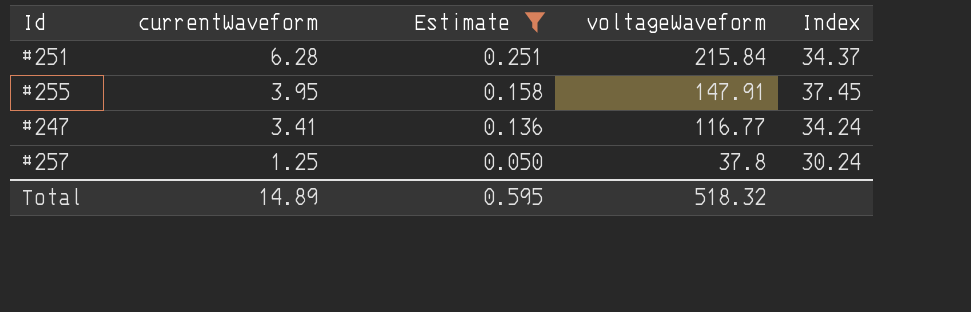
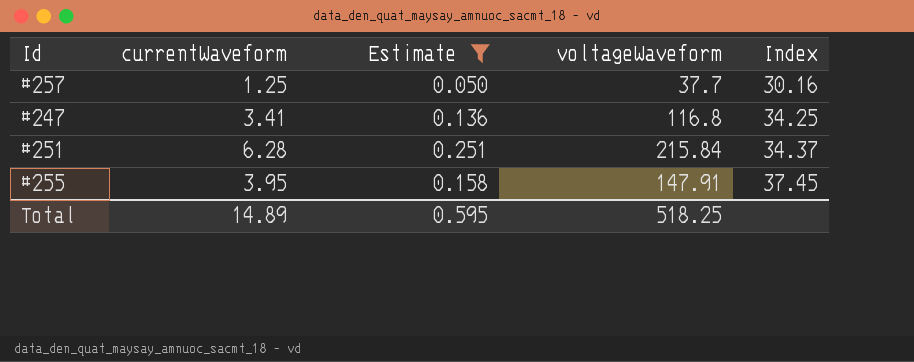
row order: currentWaveform descending -> Index ascending
#257 | voltageWaveform: 37.8 -> 37.7
#257 | Index: 30.24 -> 30.16
#247 | voltageWaveform: 116.77 -> 116.8
#247 | Index: 34.24 -> 34.25
Total | voltageWaveform: 518.32 -> 518.25

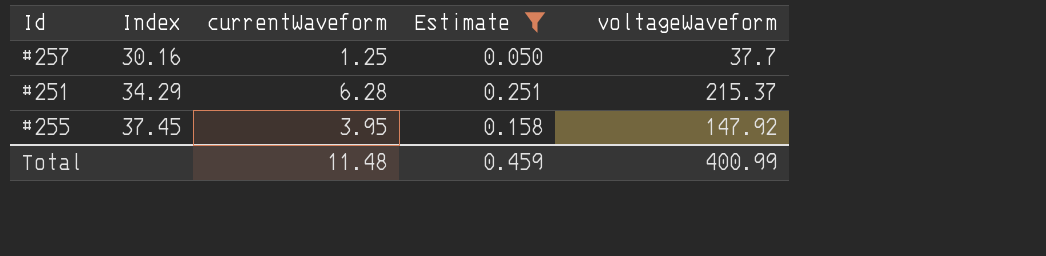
column Index | position: 5 -> 2
row #247: 3.41 | 0.136 | 116.8 | 34.25 -> none
#251 | Index: 34.37 -> 34.29
#251 | voltageWaveform: 215.84 -> 215.37
#255 | voltageWaveform: 147.91 -> 147.92
Total | currentWaveform: 14.89 -> 11.48
Total | Estimate: 0.595 -> 0.459
Total | voltageWaveform: 518.25 -> 400.99

